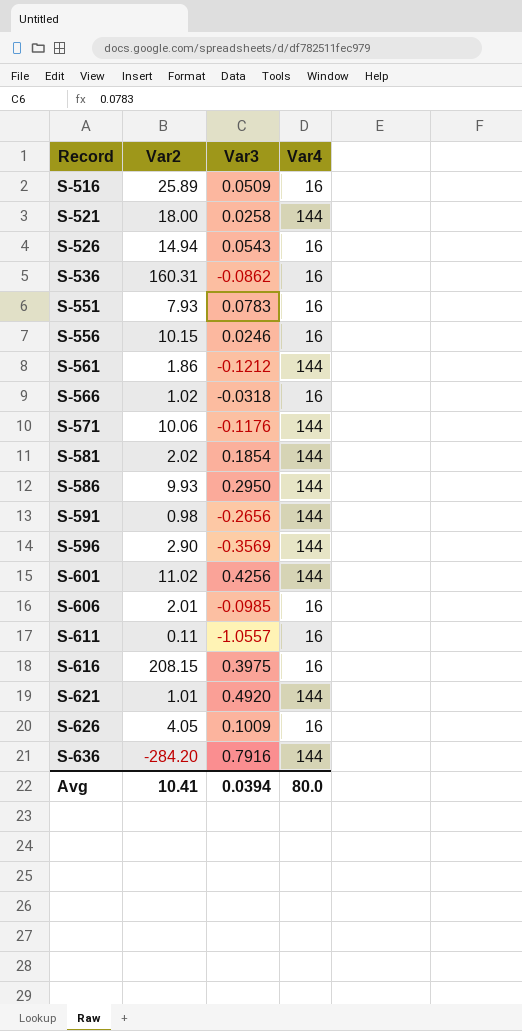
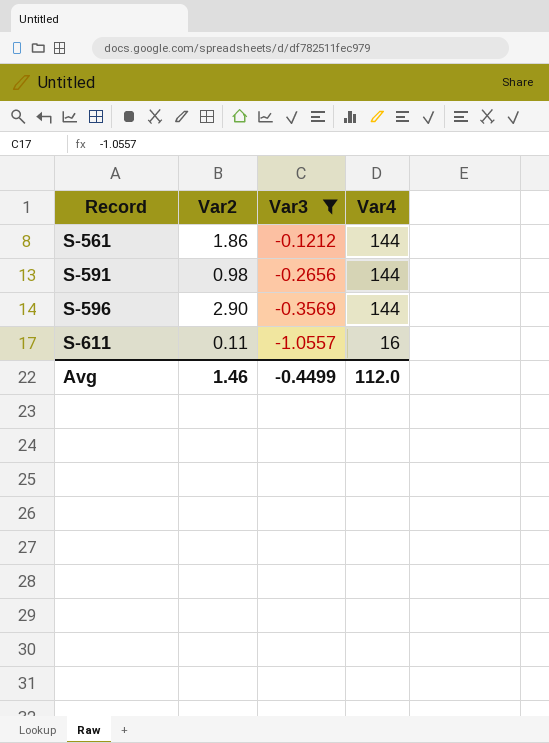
filter: none -> Var3 <= -0.1212
Avg | Var2: 10.41 -> 1.46
Avg | Var3: 0.0394 -> -0.4499
Avg | Var4: 80.0 -> 112.0

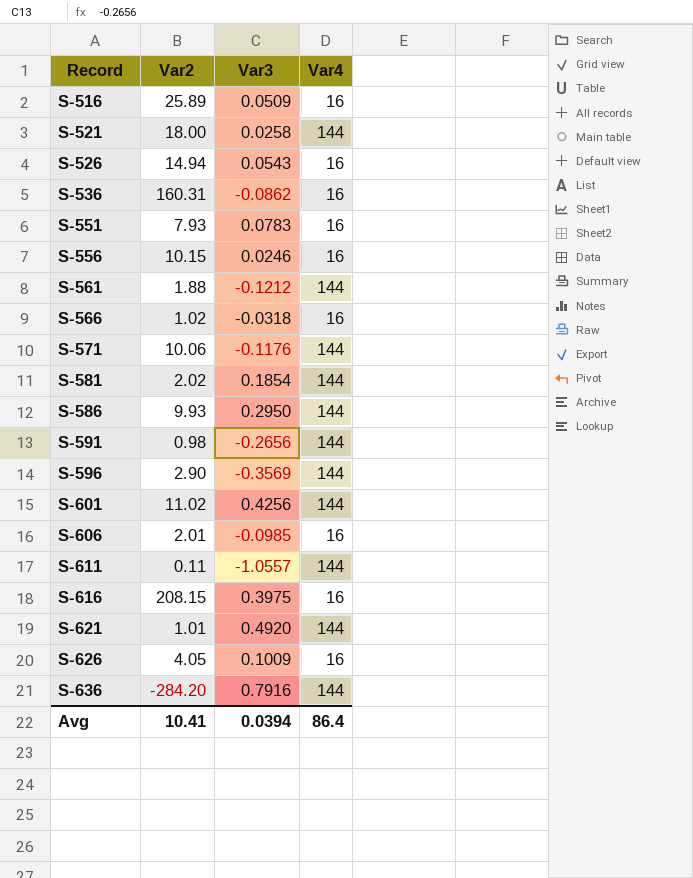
filter: Var3 <= -0.1212 -> none
S-561 | Var2: 1.86 -> 1.88
S-611 | Var4: 16 -> 144
Avg | Var2: 1.46 -> 10.41
Avg | Var3: -0.4499 -> 0.0394
Avg | Var4: 112.0 -> 86.4

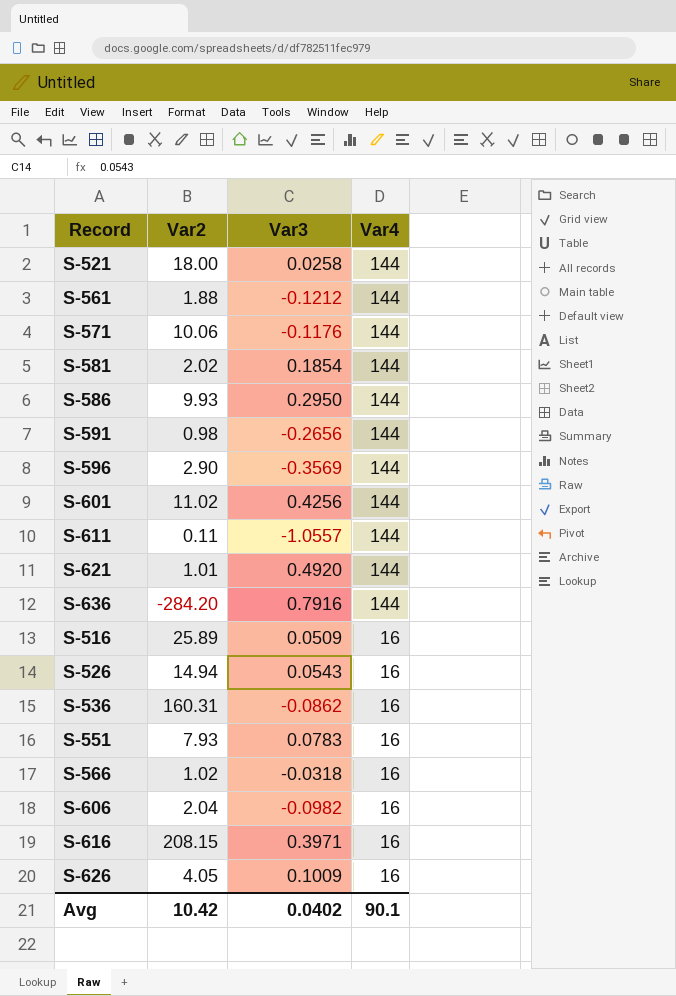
row order: Record ascending -> Var4 descending
row S-556: 10.15 | 0.0246 | 16 -> none
S-606 | Var2: 2.01 -> 2.04
S-606 | Var3: -0.0985 -> -0.0982
S-616 | Var3: 0.3975 -> 0.3971
Avg | Var2: 10.41 -> 10.42
Avg | Var3: 0.0394 -> 0.0402
Avg | Var4: 86.4 -> 90.1

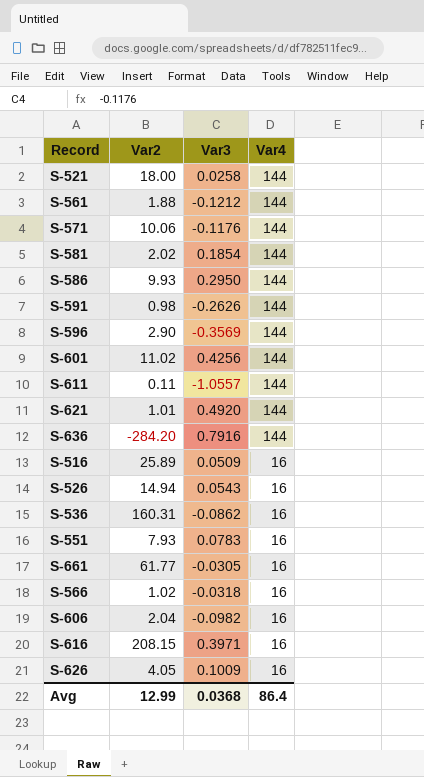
S-591 | Var3: -0.2656 -> -0.2626
row S-661: none -> 61.77 | -0.0305 | 16
Avg | Var2: 10.42 -> 12.99
Avg | Var3: 0.0402 -> 0.0368
Avg | Var4: 90.1 -> 86.4

